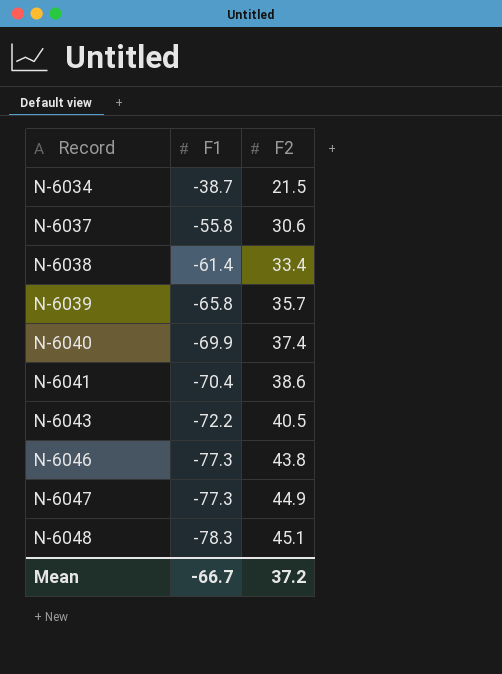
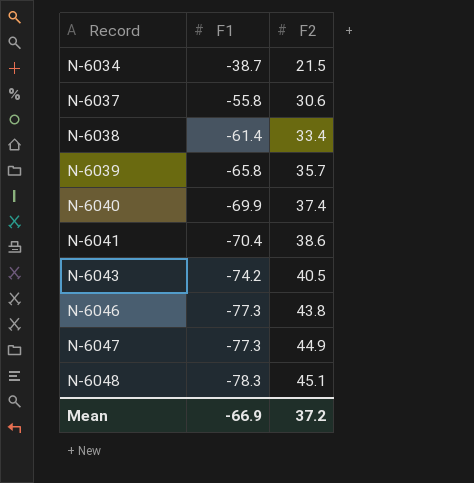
N-6043 | F1: -72.2 -> -74.2
Mean | F1: -66.7 -> -66.9

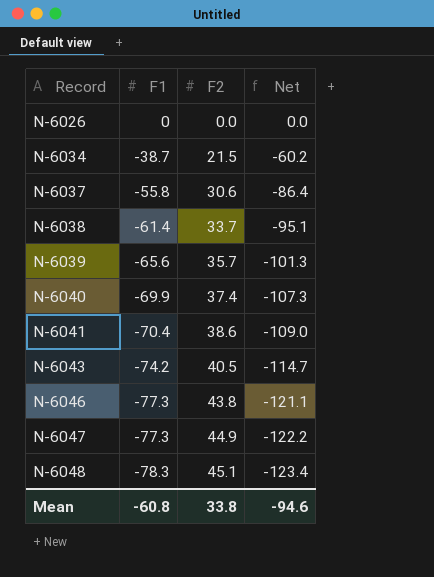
column Net | formula: none -> [F1] - [F2]
row N-6026: none -> 0 | 0.0 | 0.0
N-6038 | F2: 33.4 -> 33.7
N-6039 | F1: -65.8 -> -65.6
Mean | F1: -66.9 -> -60.8
Mean | F2: 37.2 -> 33.8

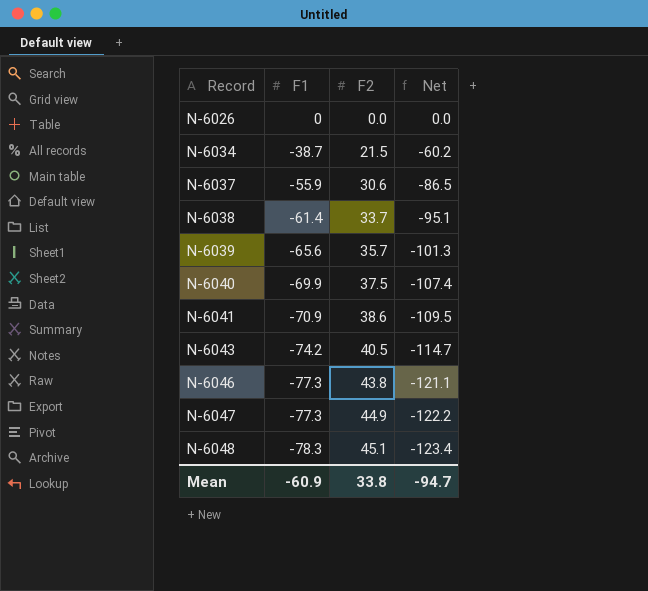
N-6037 | F1: -55.8 -> -55.9
N-6037 | Net: -86.4 -> -86.5
N-6040 | F2: 37.4 -> 37.5
N-6040 | Net: -107.3 -> -107.4
N-6041 | F1: -70.4 -> -70.9
N-6041 | Net: -109.0 -> -109.5
Mean | F1: -60.8 -> -60.9
Mean | Net: -94.6 -> -94.7

